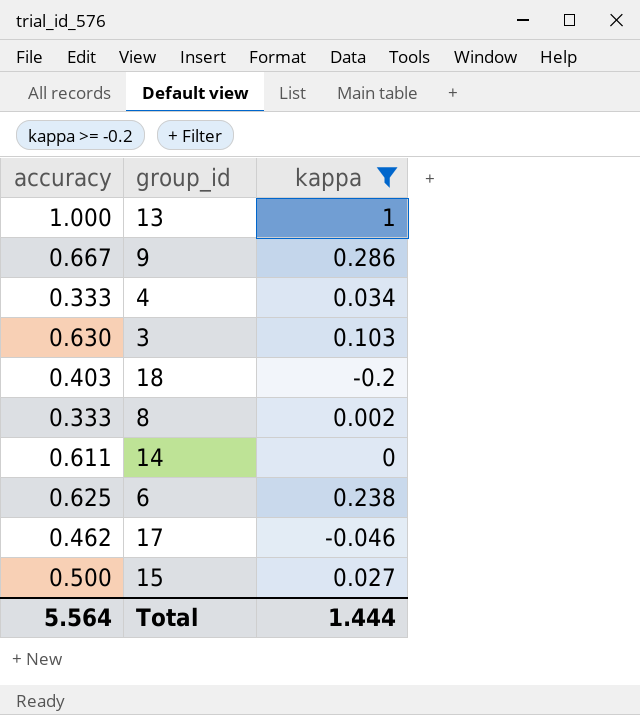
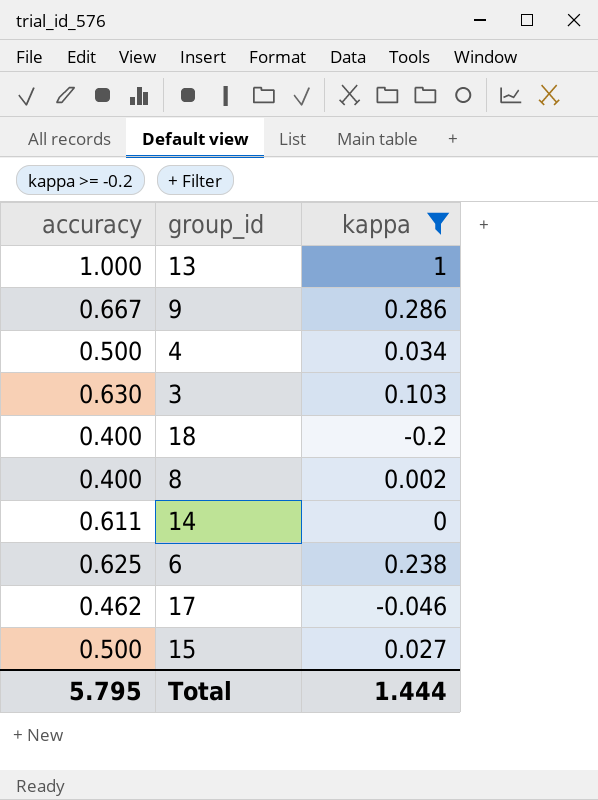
4 | accuracy: 0.333 -> 0.500
18 | accuracy: 0.403 -> 0.400
8 | accuracy: 0.333 -> 0.400
Total | accuracy: 5.564 -> 5.795

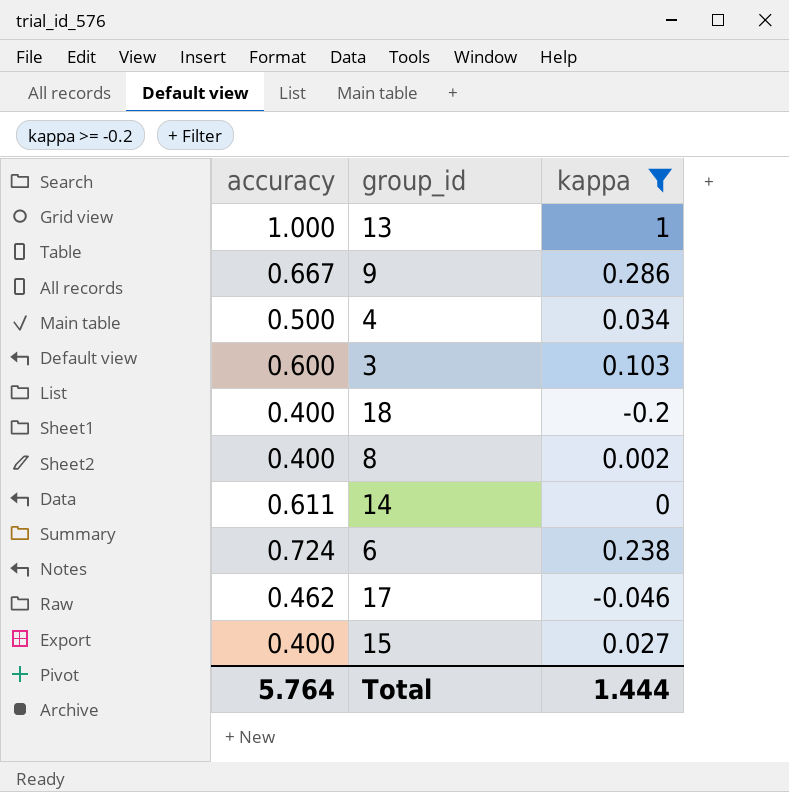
3 | accuracy: 0.630 -> 0.600
6 | accuracy: 0.625 -> 0.724
15 | accuracy: 0.500 -> 0.400
Total | accuracy: 5.795 -> 5.764

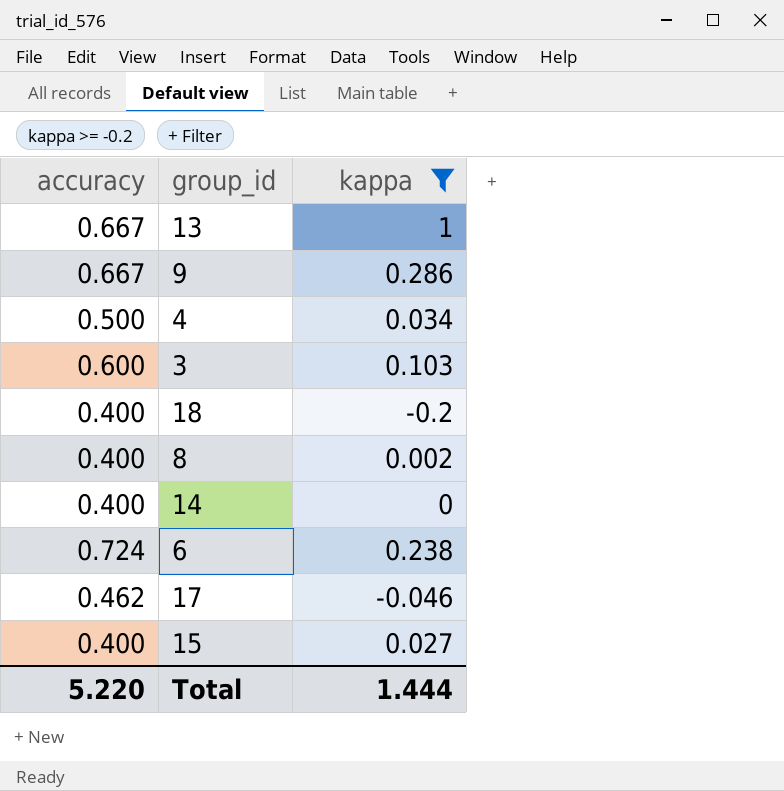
13 | accuracy: 1.000 -> 0.667
14 | accuracy: 0.611 -> 0.400
Total | accuracy: 5.764 -> 5.220

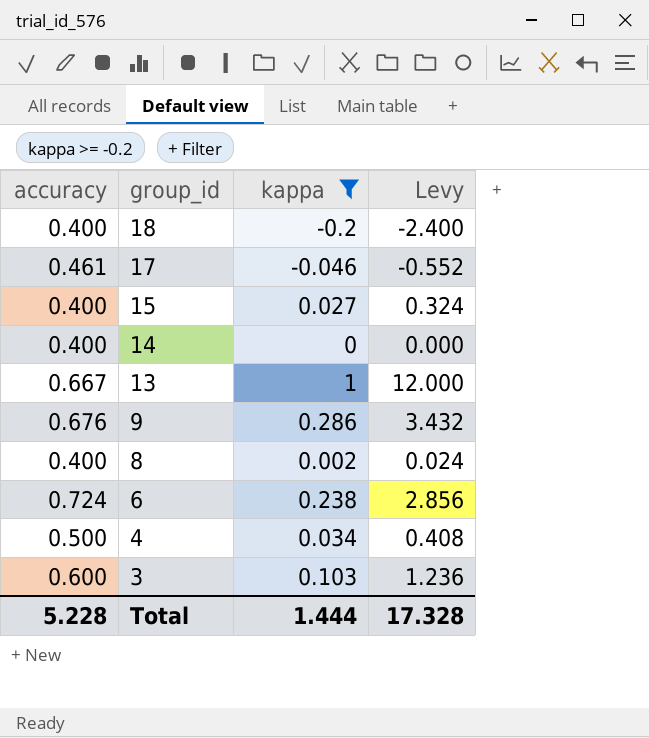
row order: none -> group_id descending
column Levy | formula: none -> [kappa] * 12
17 | accuracy: 0.462 -> 0.461
9 | accuracy: 0.667 -> 0.676
Total | accuracy: 5.220 -> 5.228

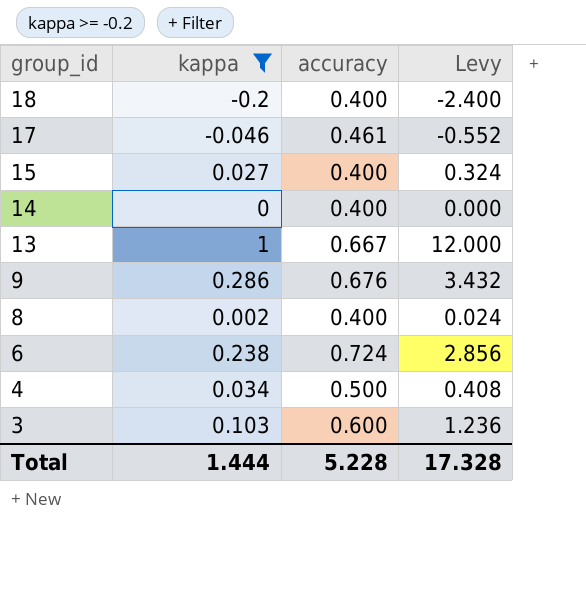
column accuracy | position: 1 -> 3

